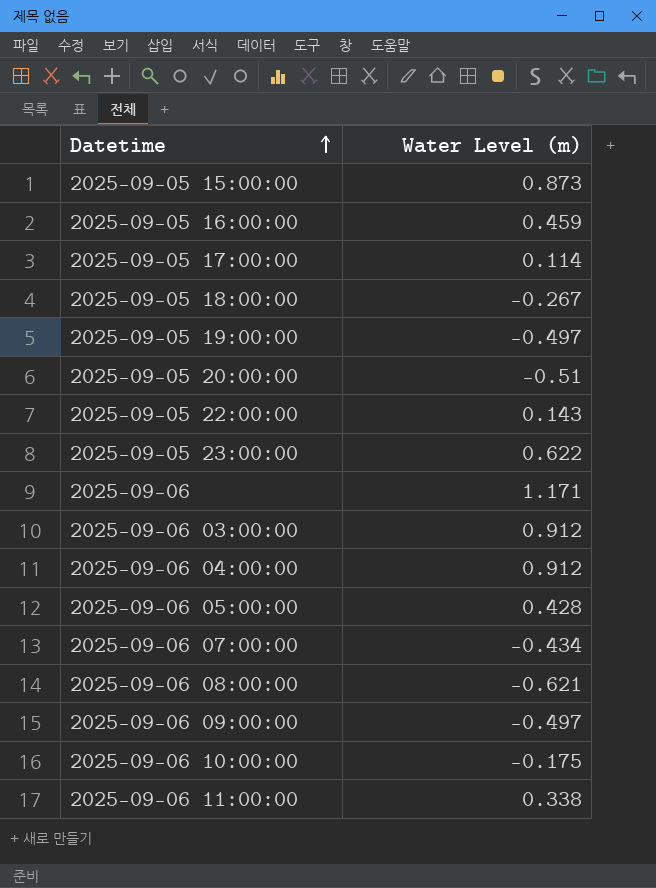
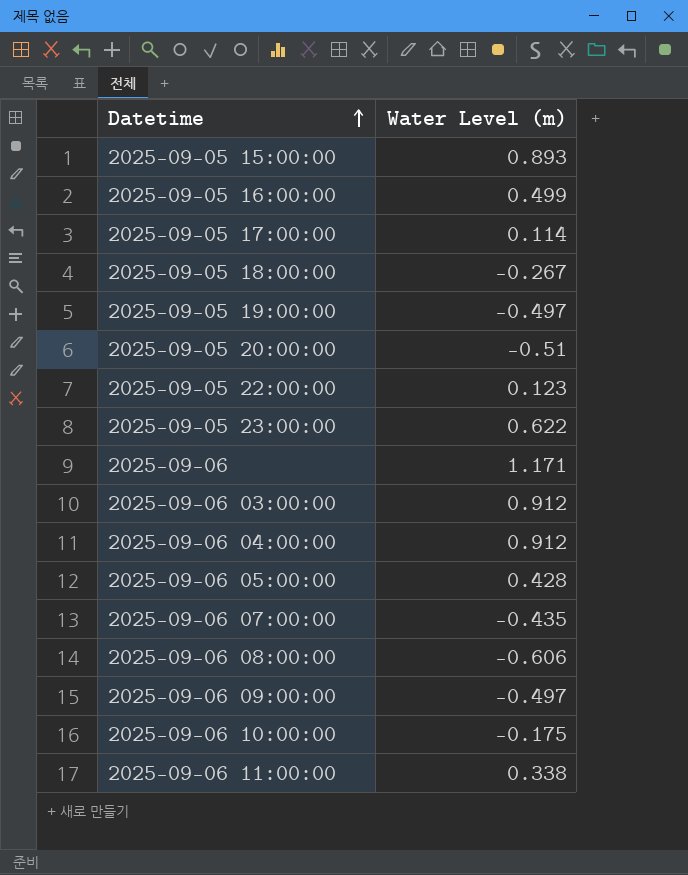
2025-09-05 15:00:00 | Water Level (m): 0.873 -> 0.893
2025-09-05 16:00:00 | Water Level (m): 0.459 -> 0.499
2025-09-05 22:00:00 | Water Level (m): 0.143 -> 0.123
2025-09-06 07:00:00 | Water Level (m): -0.434 -> -0.435
2025-09-06 08:00:00 | Water Level (m): -0.621 -> -0.606

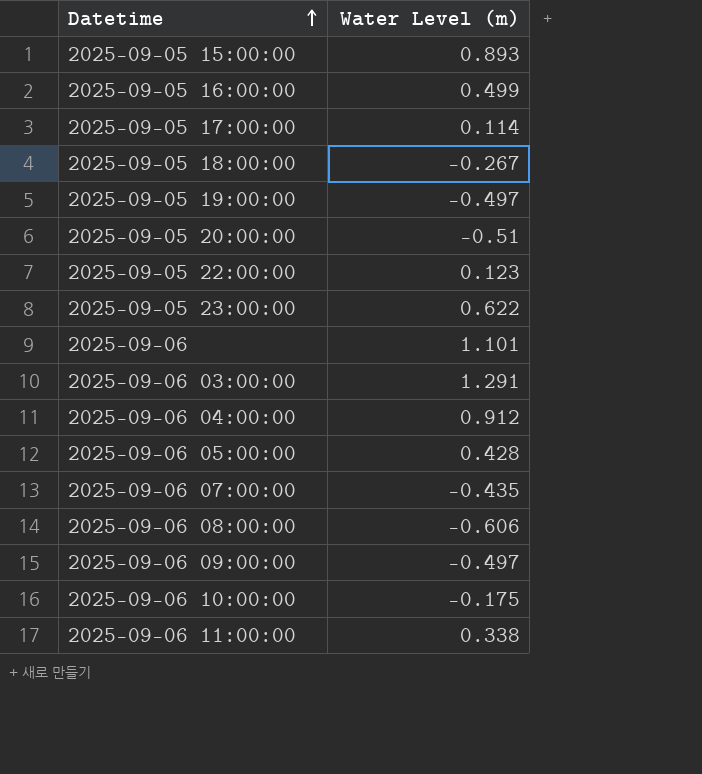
2025-09-06 | Water Level (m): 1.171 -> 1.101
2025-09-06 03:00:00 | Water Level (m): 0.912 -> 1.291

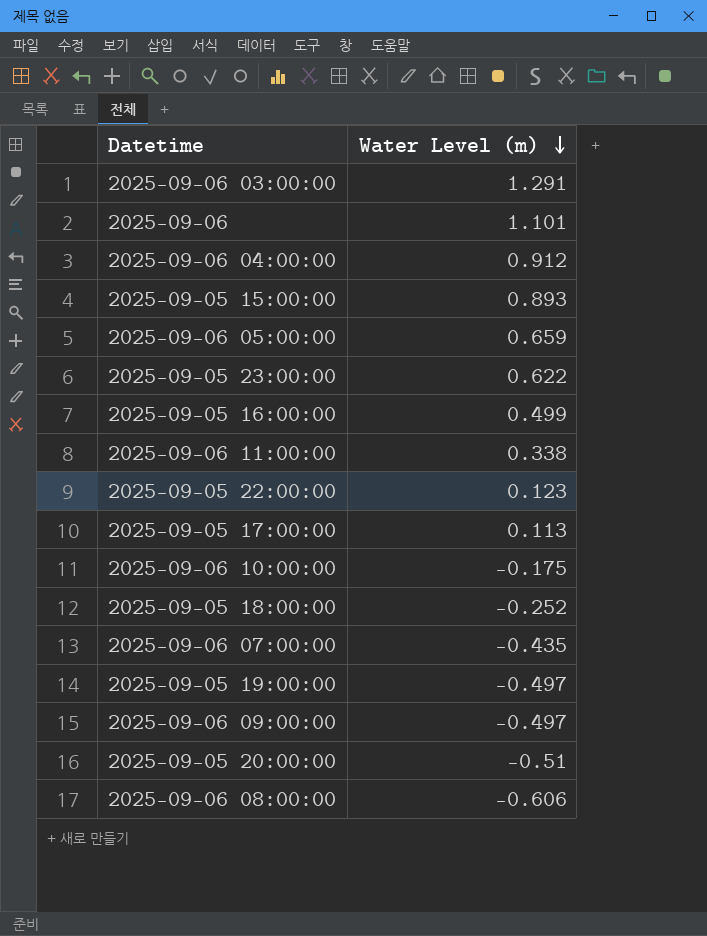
row order: Datetime ascending -> Water Level (m) descending
2025-09-06 05:00:00 | Water Level (m): 0.428 -> 0.659
2025-09-05 17:00:00 | Water Level (m): 0.114 -> 0.113
2025-09-05 18:00:00 | Water Level (m): -0.267 -> -0.252

